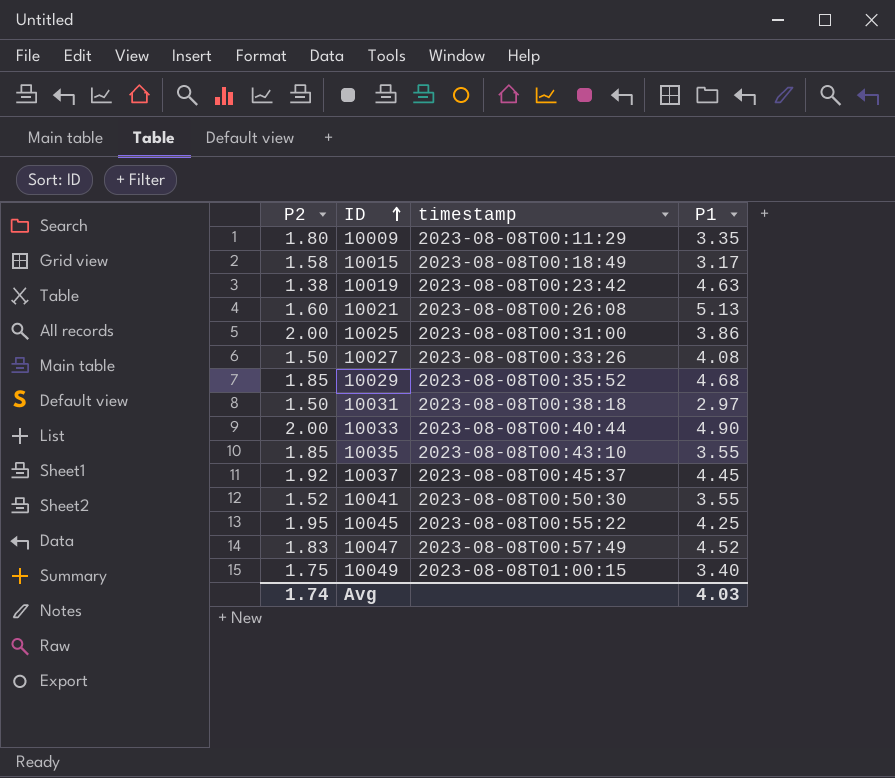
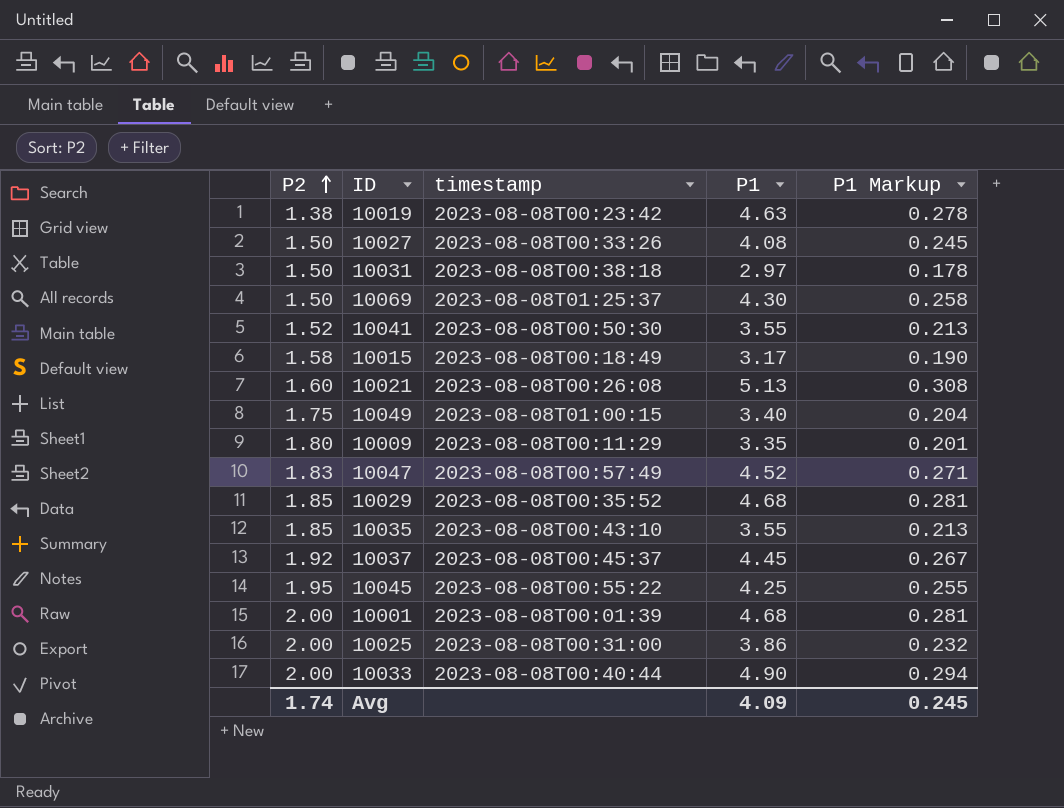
row order: ID ascending -> P2 ascending
column P1 Markup | formula: none -> [P1] * 0.06
row 10069: none -> 1.50 | 2023-08-08T01:25:37 | 4.30 | 0.258
row 10001: none -> 2.00 | 2023-08-08T00:01:39 | 4.68 | 0.281
Avg | P1: 4.03 -> 4.09

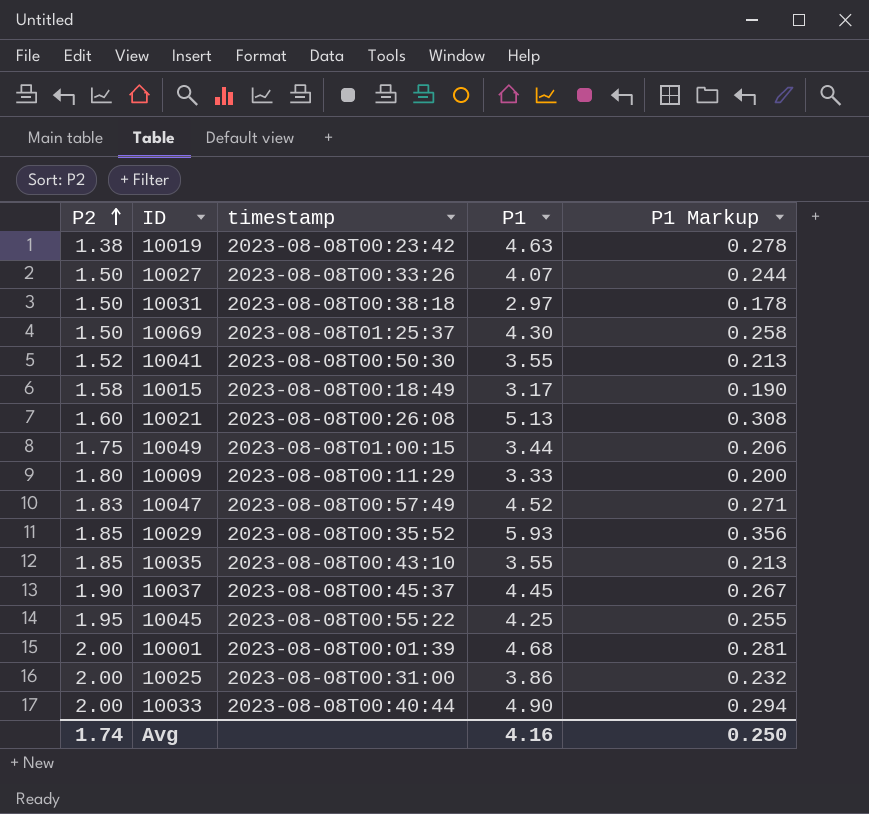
10027 | P1: 4.08 -> 4.07
10027 | P1 Markup: 0.245 -> 0.244
10049 | P1: 3.40 -> 3.44
10049 | P1 Markup: 0.204 -> 0.206
10009 | P1: 3.35 -> 3.33
10009 | P1 Markup: 0.201 -> 0.200
10029 | P1: 4.68 -> 5.93
10029 | P1 Markup: 0.281 -> 0.356
10037 | P2: 1.92 -> 1.90
Avg | P1: 4.09 -> 4.16
Avg | P1 Markup: 0.245 -> 0.250

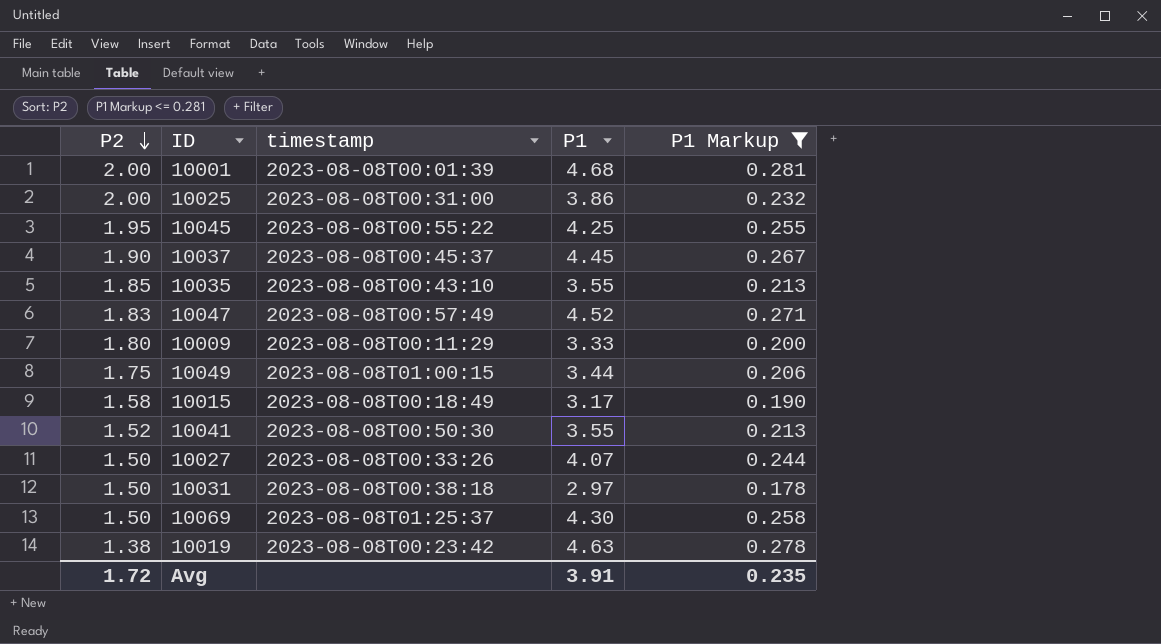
filter: none -> P1 Markup <= 0.281
row order: P2 ascending -> P2 descending
Avg | P2: 1.74 -> 1.72
Avg | P1: 4.16 -> 3.91
Avg | P1 Markup: 0.250 -> 0.235

